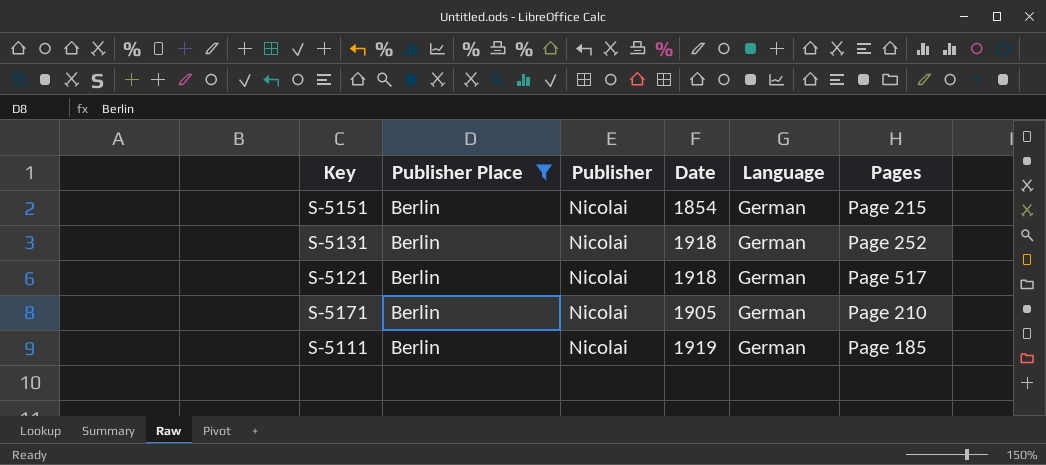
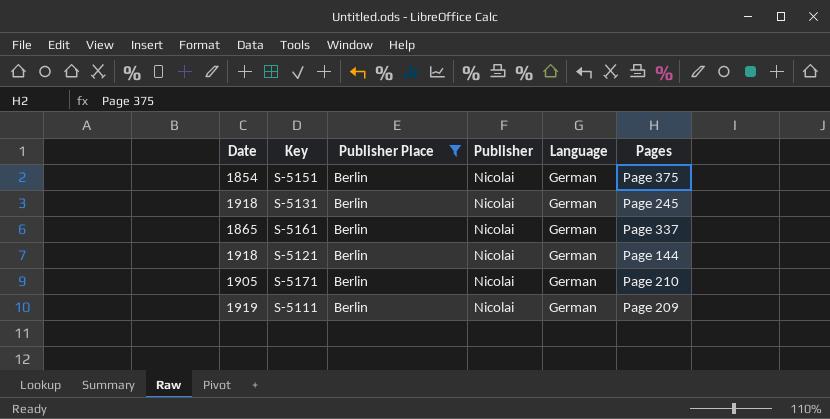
column Date | position: 4 -> 1
S-5151 | Pages: Page 215 -> Page 375
S-5131 | Pages: Page 252 -> Page 245
row S-5161: none -> 1865 | Berlin | Nicolai | German | Page 337
S-5121 | Pages: Page 517 -> Page 144
S-5111 | Pages: Page 185 -> Page 209

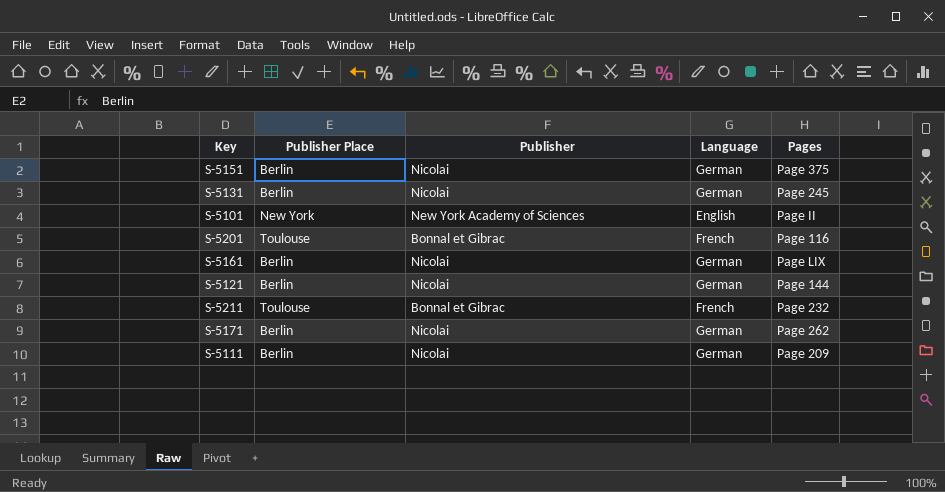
filter: Publisher Place = Berlin -> none
column Date | position: 1 -> none
S-5161 | Pages: Page 337 -> Page LIX
S-5171 | Pages: Page 210 -> Page 262

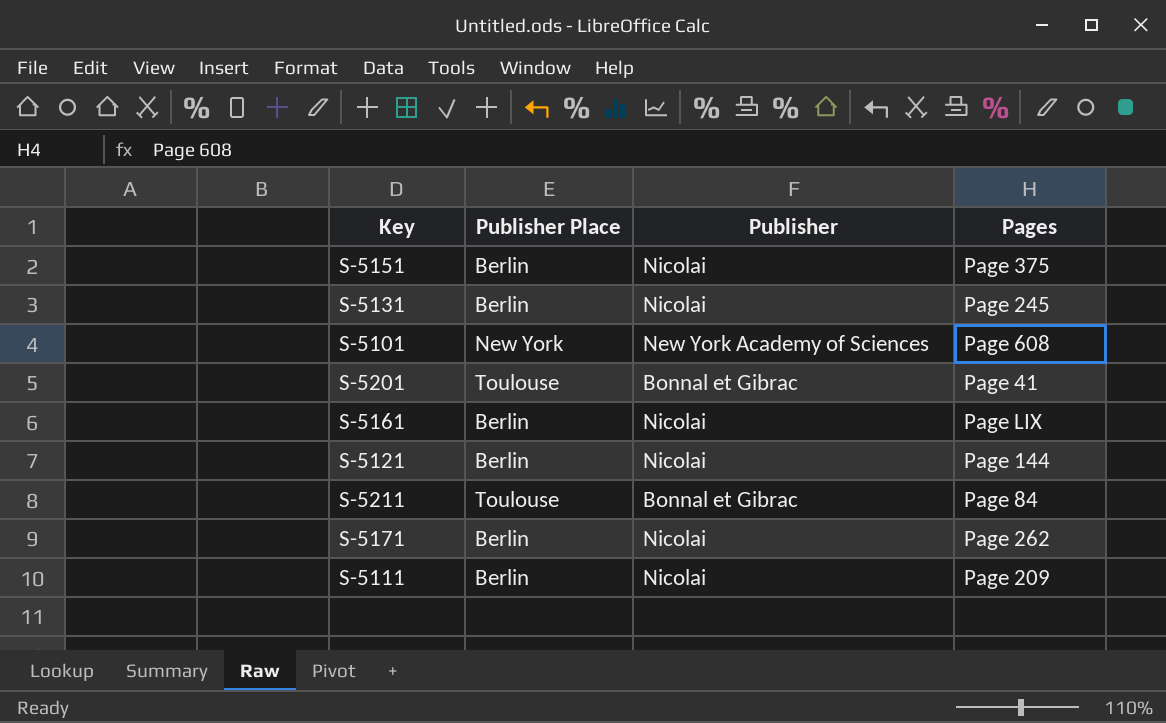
column Language | position: 4 -> none
S-5101 | Pages: Page II -> Page 608
S-5201 | Pages: Page 116 -> Page 41
S-5211 | Pages: Page 232 -> Page 84

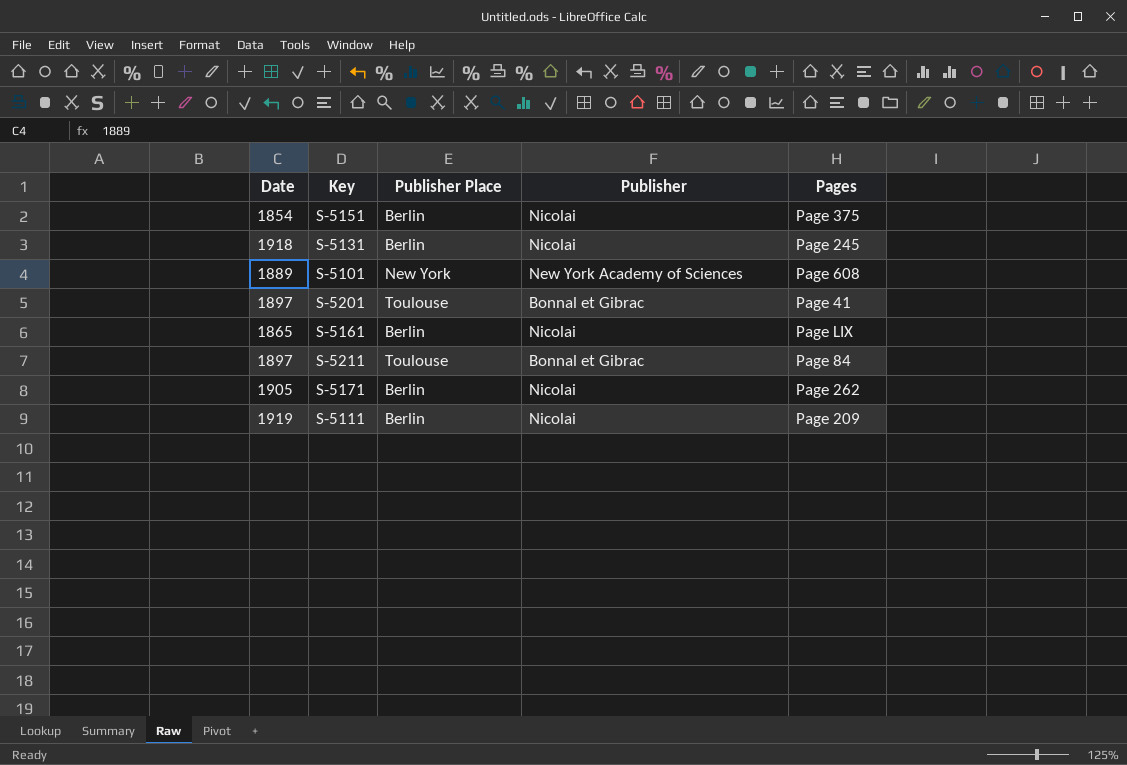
column Date | position: none -> 1
row S-5121: Berlin | Nicolai | Page 144 -> none

